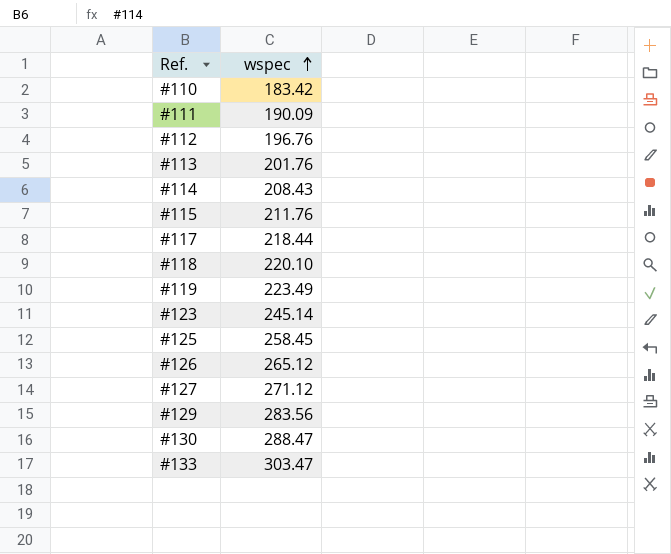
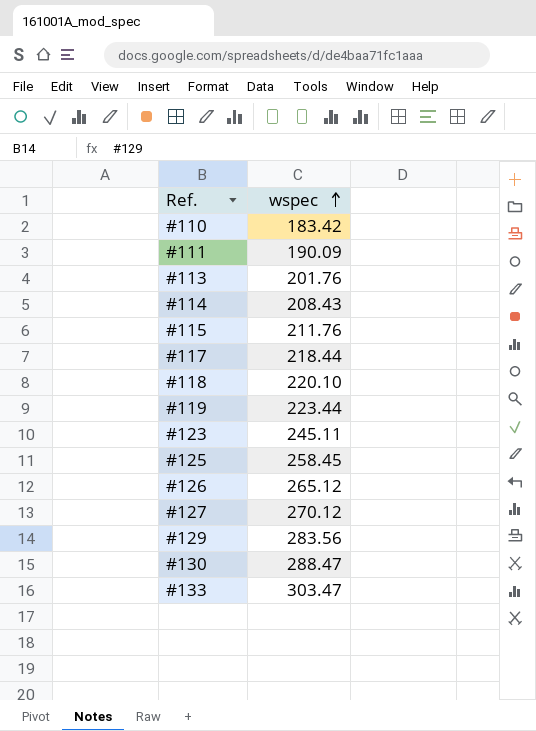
row #112: 196.76 -> none
#119 | wspec: 223.49 -> 223.44
#123 | wspec: 245.14 -> 245.11
#127 | wspec: 271.12 -> 270.12

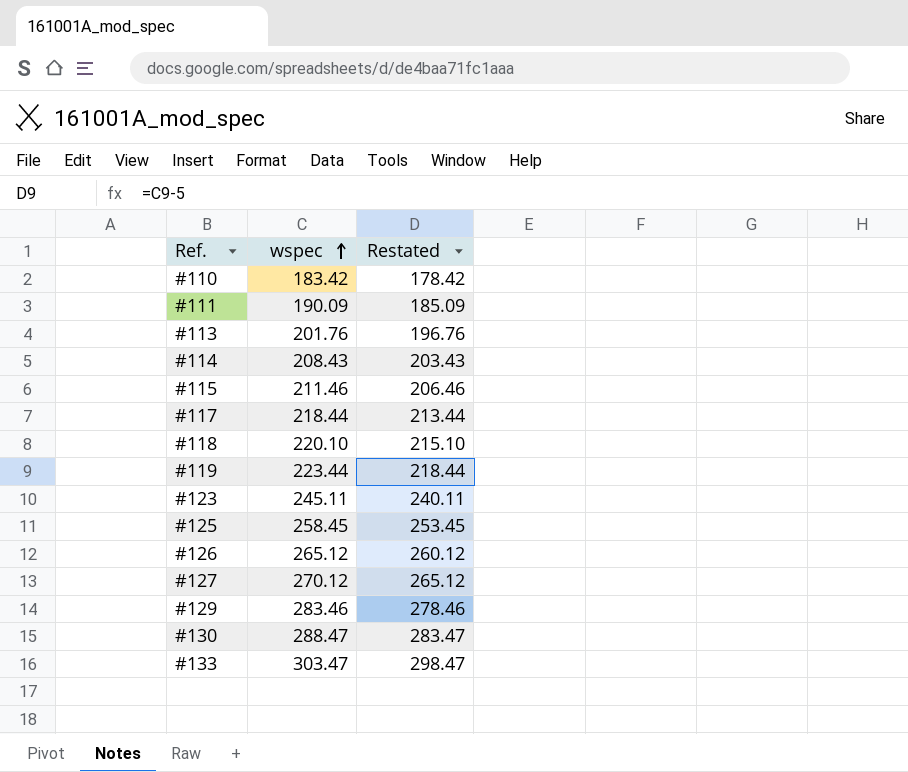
column Restated | formula: none -> [wspec] - 5
#115 | wspec: 211.76 -> 211.46
#129 | wspec: 283.56 -> 283.46

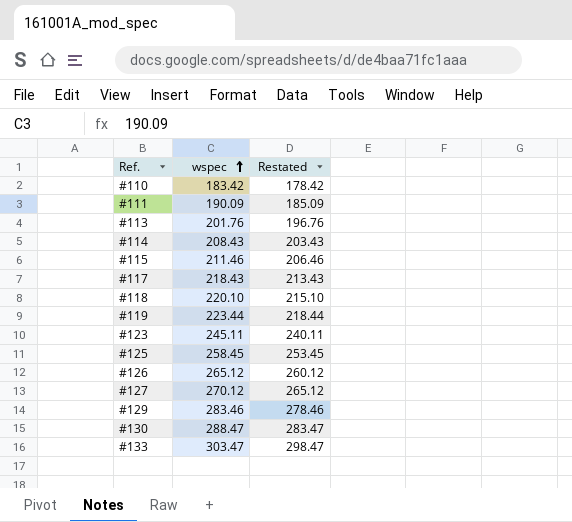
#117 | wspec: 218.44 -> 218.43
#117 | Restated: 213.44 -> 213.43

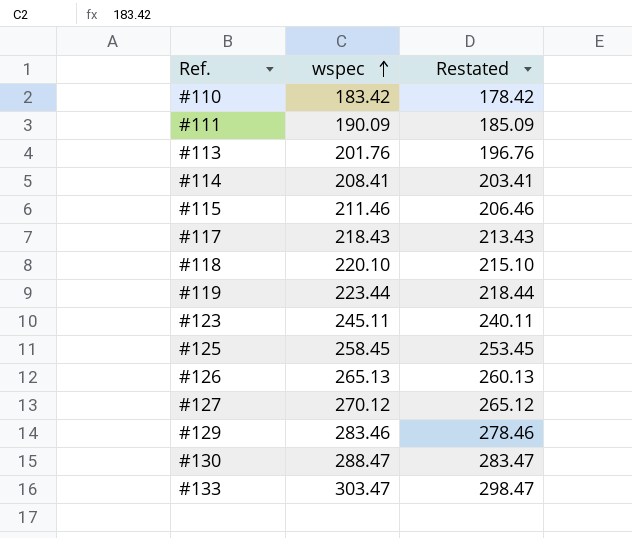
#114 | wspec: 208.43 -> 208.41
#114 | Restated: 203.43 -> 203.41
#126 | wspec: 265.12 -> 265.13
#126 | Restated: 260.12 -> 260.13

